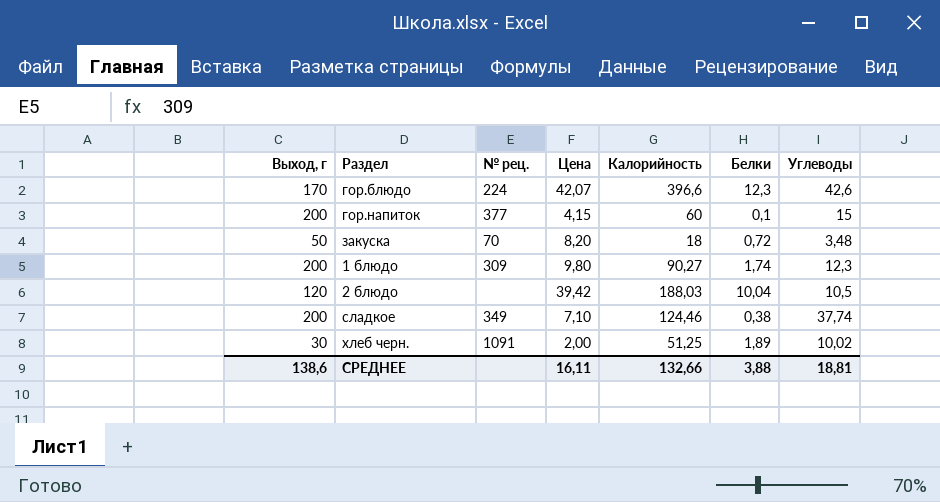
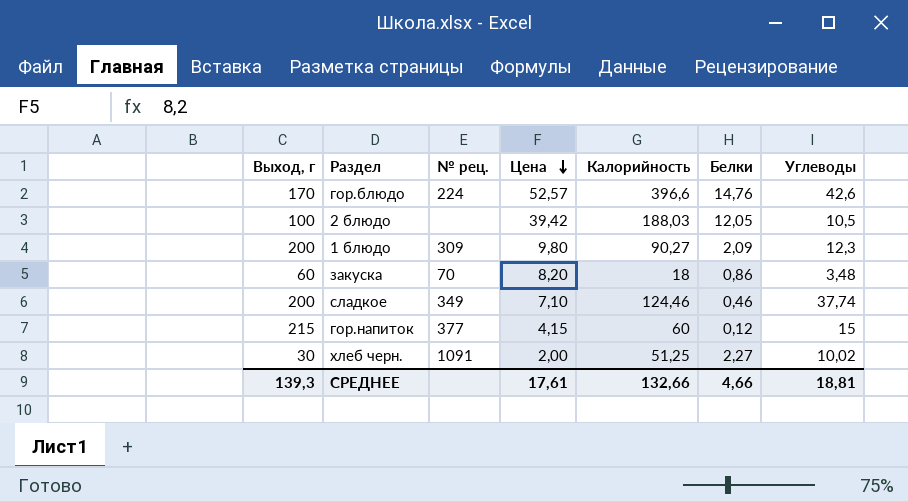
row order: none -> Цена descending
гор.блюдо | Цена: 42,07 -> 52,57
гор.блюдо | Белки: 12,3 -> 14,76
2 блюдо | Выход, г: 120 -> 100
2 блюдо | Белки: 10,04 -> 12,05
1 блюдо | Белки: 1,74 -> 2,09
закуска | Выход, г: 50 -> 60
закуска | Белки: 0,72 -> 0,86
сладкое | Белки: 0,38 -> 0,46
гор.напиток | Выход, г: 200 -> 215
гор.напиток | Белки: 0,1 -> 0,12
хлеб черн. | Белки: 1,89 -> 2,27
СРЕДНЕЕ | Выход, г: 138,6 -> 139,3
СРЕДНЕЕ | Цена: 16,11 -> 17,61
СРЕДНЕЕ | Белки: 3,88 -> 4,66

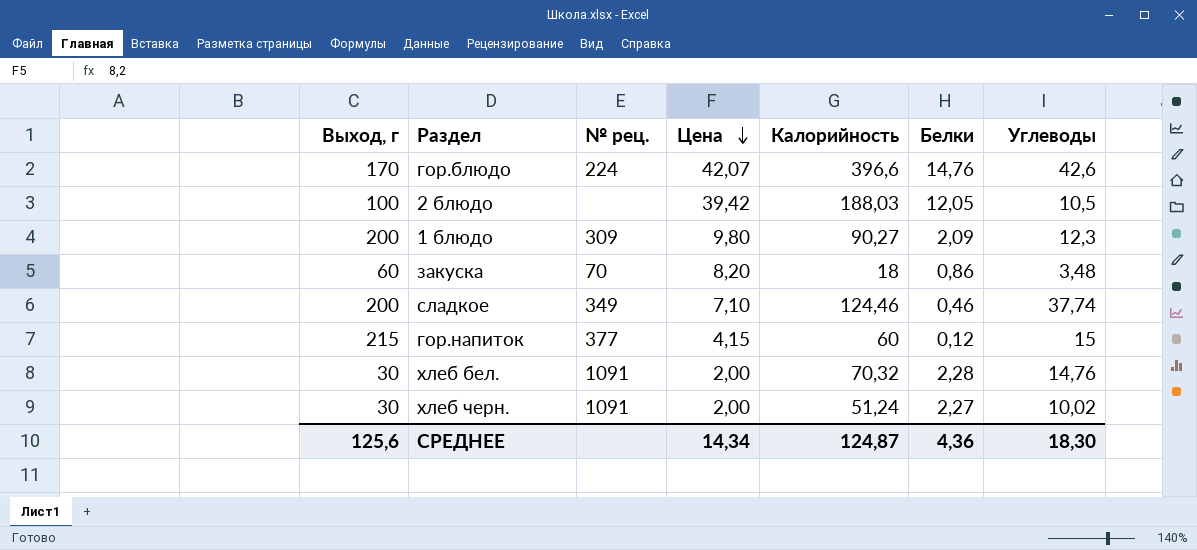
гор.блюдо | Цена: 52,57 -> 42,07
row хлеб бел.: none -> 30 | 1091 | 2,00 | 70,32 | 2,28 | 14,76
хлеб черн. | Калорийность: 51,25 -> 51,24
СРЕДНЕЕ | Выход, г: 139,3 -> 125,6
СРЕДНЕЕ | Цена: 17,61 -> 14,34
СРЕДНЕЕ | Калорийность: 132,66 -> 124,87
СРЕДНЕЕ | Белки: 4,66 -> 4,36
СРЕДНЕЕ | Углеводы: 18,81 -> 18,30

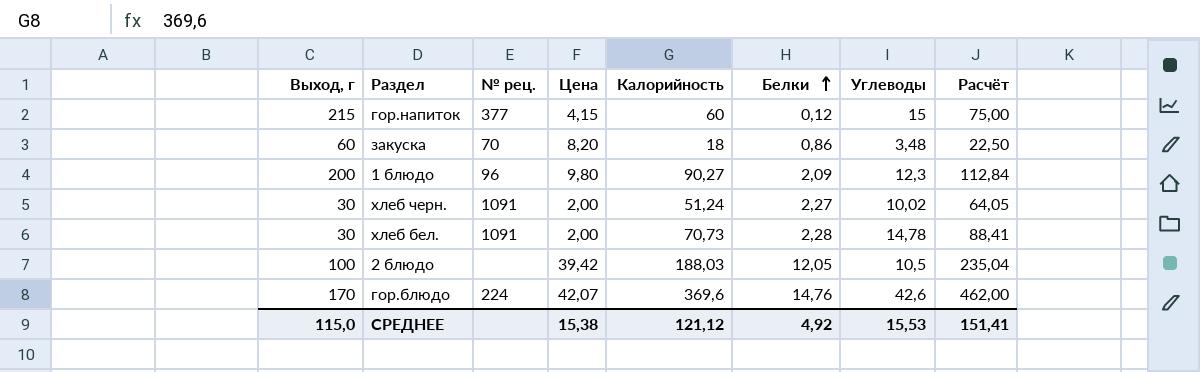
row order: Цена descending -> Белки ascending
column Расчёт | formula: none -> [Калорийность] * 1,25
row сладкое: 200 | 349 | 7,10 | 124,46 | 0,46 | 37,74 -> none
1 блюдо | № рец.: 309 -> 96
хлеб бел. | Калорийность: 70,32 -> 70,73
хлеб бел. | Углеводы: 14,76 -> 14,78
гор.блюдо | Калорийность: 396,6 -> 369,6
СРЕДНЕЕ | Выход, г: 125,6 -> 115,0
СРЕДНЕЕ | Цена: 14,34 -> 15,38
СРЕДНЕЕ | Калорийность: 124,87 -> 121,12
СРЕДНЕЕ | Белки: 4,36 -> 4,92
СРЕДНЕЕ | Углеводы: 18,30 -> 15,53

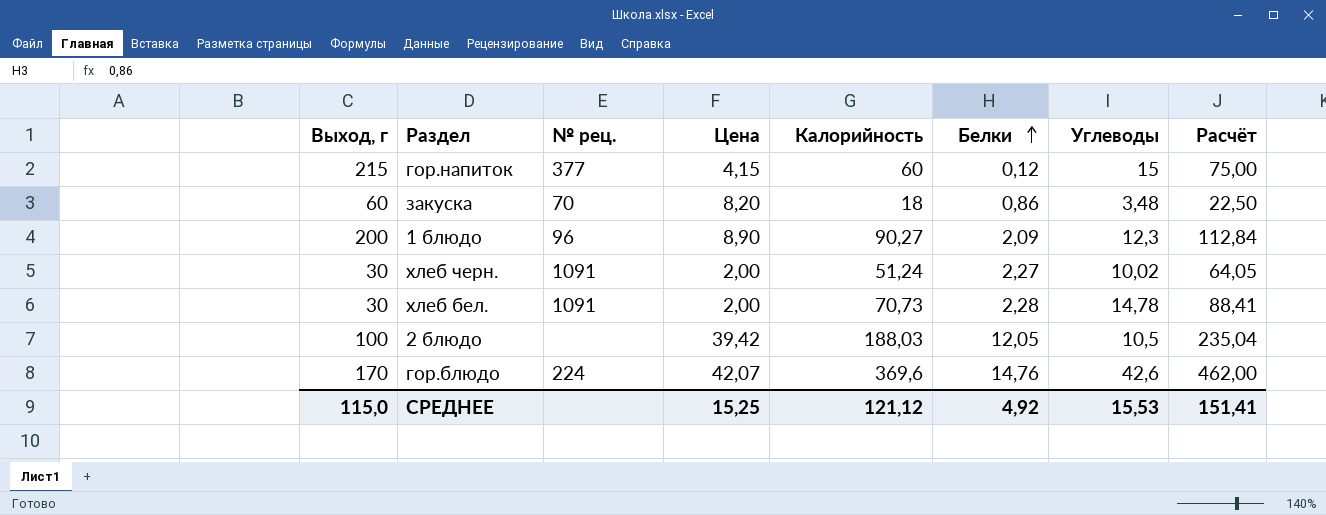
1 блюдо | Цена: 9,80 -> 8,90
СРЕДНЕЕ | Цена: 15,38 -> 15,25

